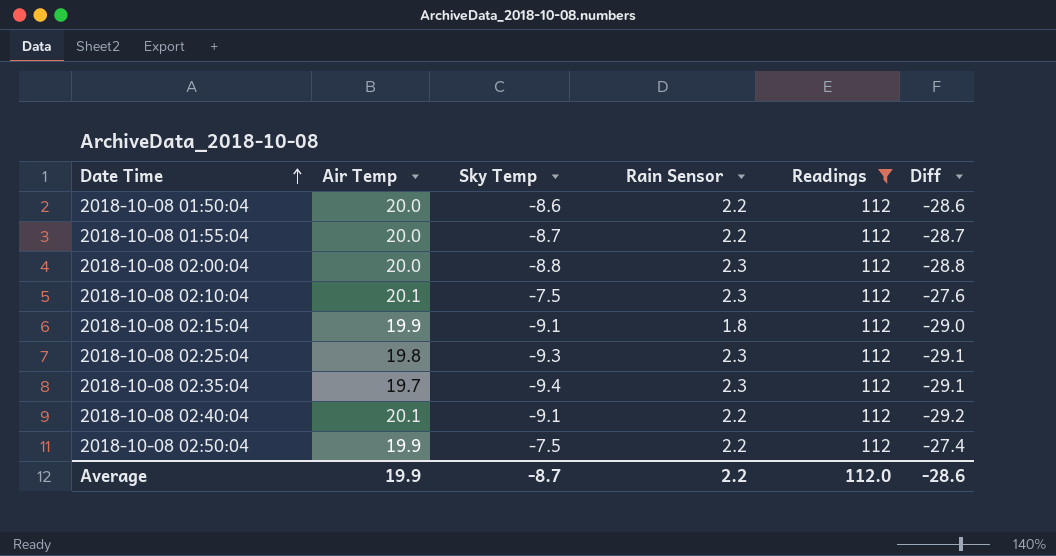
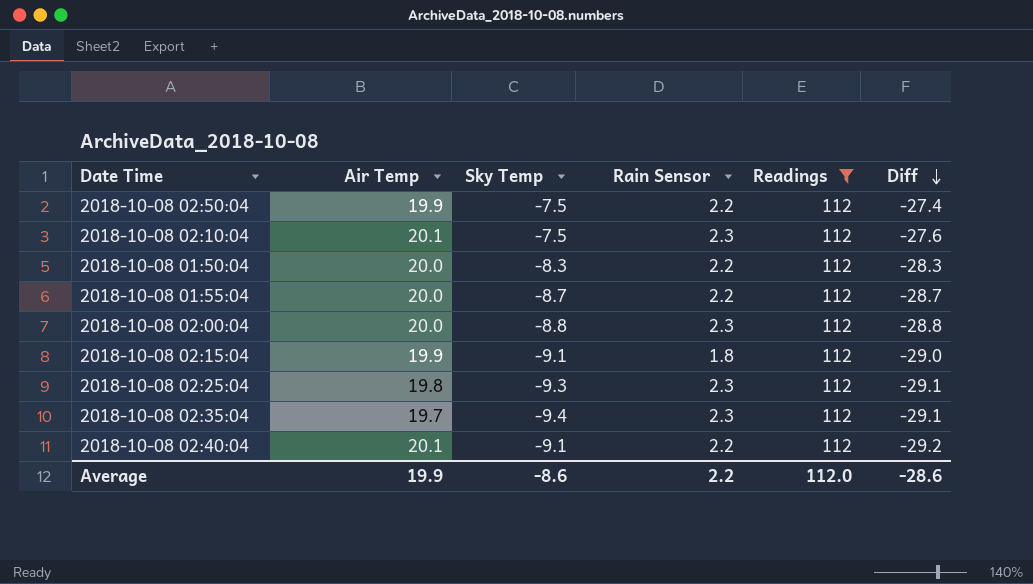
row order: Date Time ascending -> Diff descending
2018-10-08 01:50:04 | Sky Temp: -8.6 -> -8.3
2018-10-08 01:50:04 | Diff: -28.6 -> -28.3
Average | Sky Temp: -8.7 -> -8.6

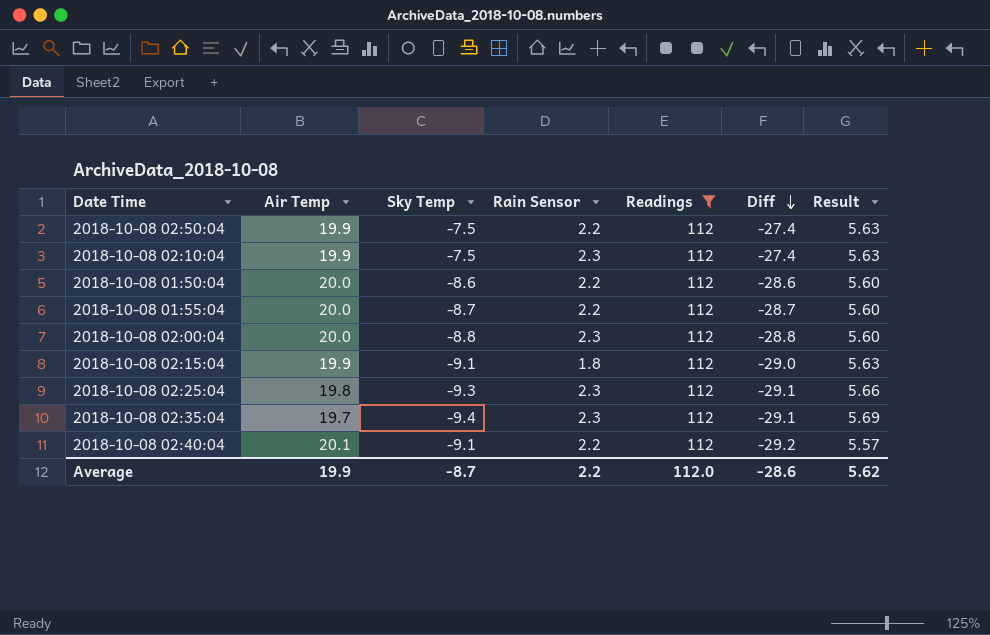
column Result | formula: none -> [Readings] / [Air Temp]
2018-10-08 02:10:04 | Air Temp: 20.1 -> 19.9
2018-10-08 02:10:04 | Diff: -27.6 -> -27.4
2018-10-08 01:50:04 | Sky Temp: -8.3 -> -8.6
2018-10-08 01:50:04 | Diff: -28.3 -> -28.6
Average | Sky Temp: -8.6 -> -8.7

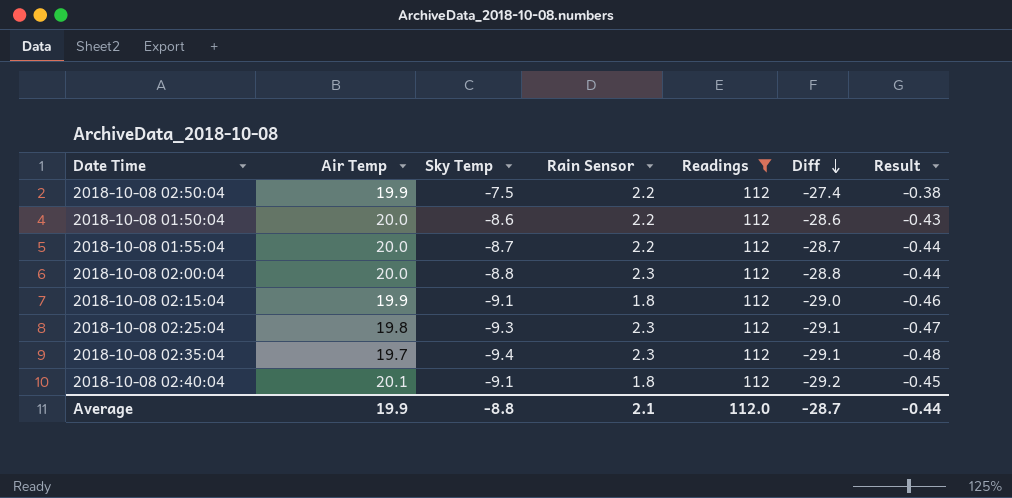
column Result | formula: [Readings] / [Air Temp] -> [Sky Temp] / [Air Temp]
row 2018-10-08 02:10:04: 19.9 | -7.5 | 2.3 | 112 | -27.4 | 5.63 -> none
2018-10-08 02:40:04 | Rain Sensor: 2.2 -> 1.8
Average | Sky Temp: -8.7 -> -8.8
Average | Rain Sensor: 2.2 -> 2.1
Average | Diff: -28.6 -> -28.7
Average | Result: 5.62 -> -0.44

